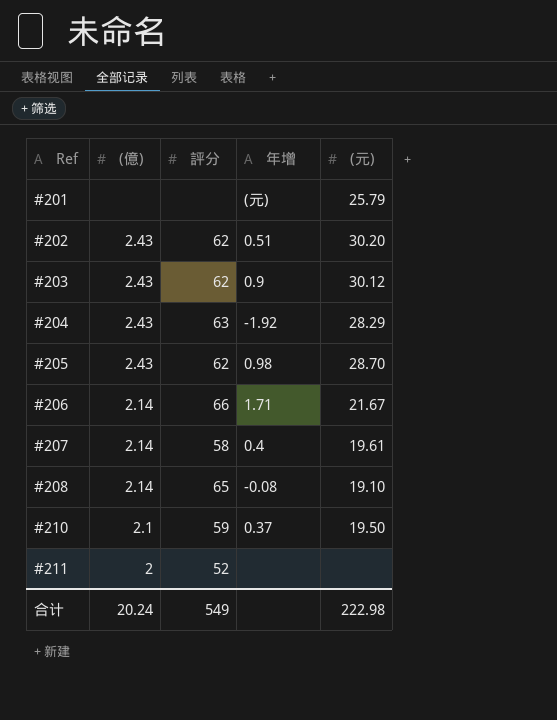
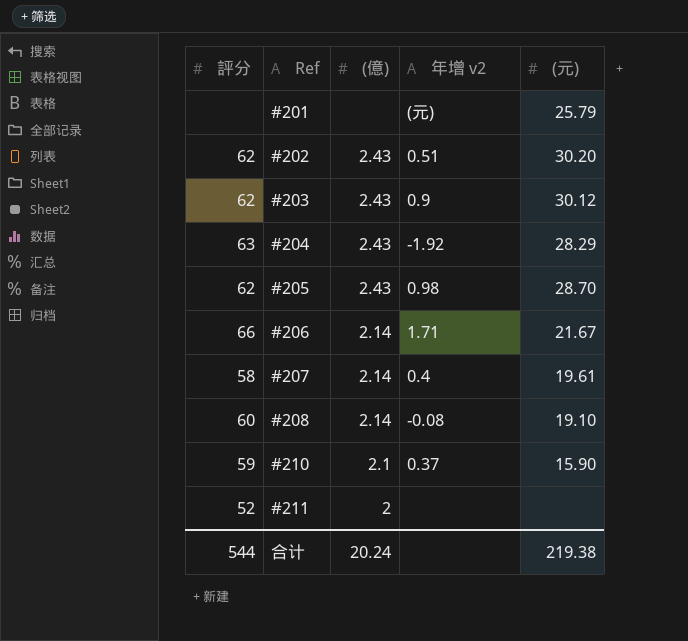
column 評分 | position: 3 -> 1
column name: 年增 -> 年增 v2
#208 | 評分: 65 -> 60
#210 | (元): 19.50 -> 15.90
合计 | 評分: 549 -> 544
合计 | (元): 222.98 -> 219.38

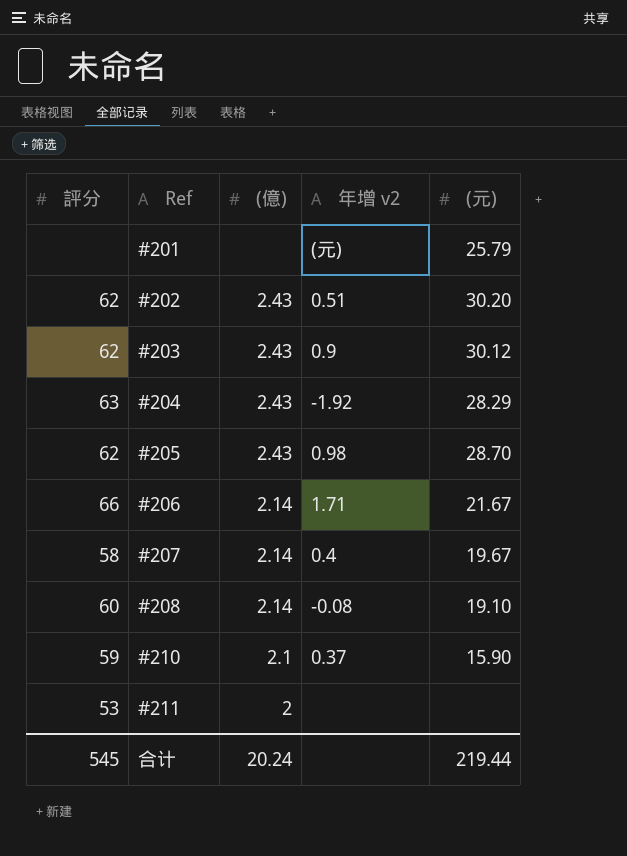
#207 | (元): 19.61 -> 19.67
#211 | 評分: 52 -> 53
合计 | 評分: 544 -> 545
合计 | (元): 219.38 -> 219.44

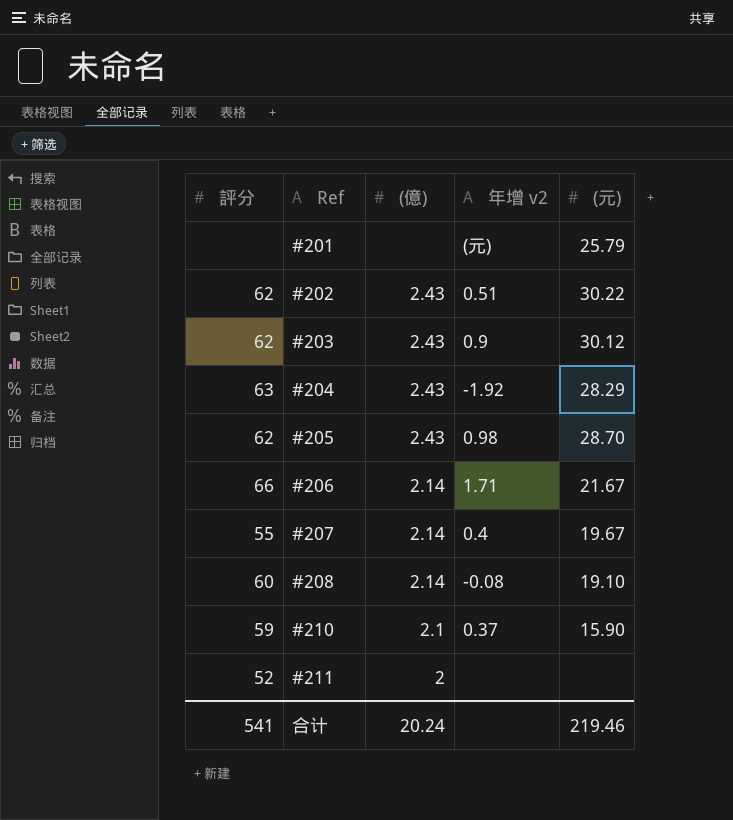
#202 | (元): 30.20 -> 30.22
#207 | 評分: 58 -> 55
#211 | 評分: 53 -> 52
合计 | 評分: 545 -> 541
合计 | (元): 219.44 -> 219.46

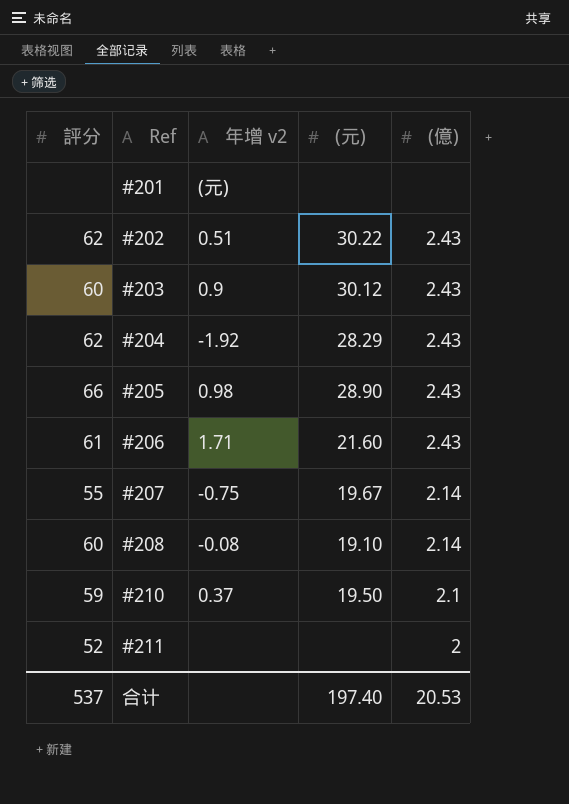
column (億) | position: 3 -> 5
#201 | (元): 25.79 -> none
#203 | 評分: 62 -> 60
#204 | 評分: 63 -> 62
#205 | 評分: 62 -> 66
#205 | (元): 28.70 -> 28.90
#206 | 評分: 66 -> 61
#206 | (元): 21.67 -> 21.60
#206 | (億): 2.14 -> 2.43
#207 | 年增 v2: 0.4 -> -0.75
#210 | (元): 15.90 -> 19.50
合计 | 評分: 541 -> 537
合计 | (元): 219.46 -> 197.40
合计 | (億): 20.24 -> 20.53

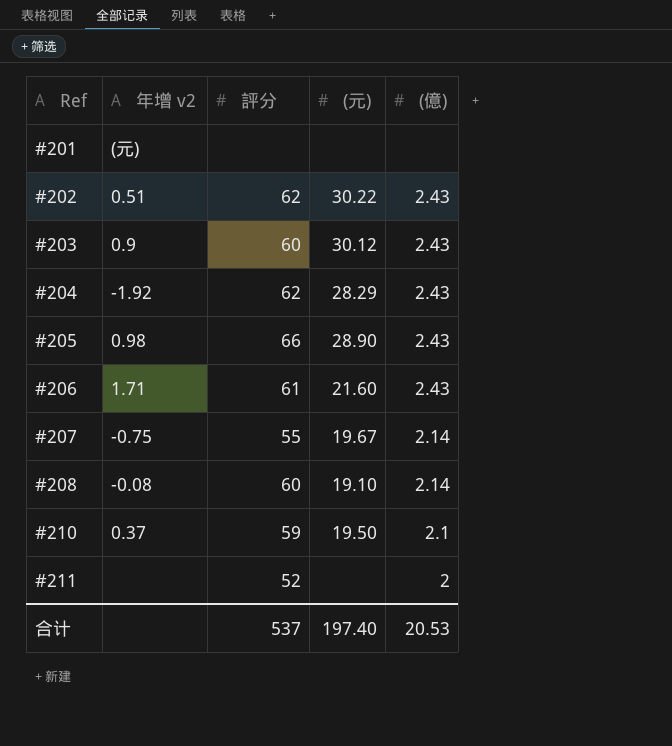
column 評分 | position: 1 -> 3

